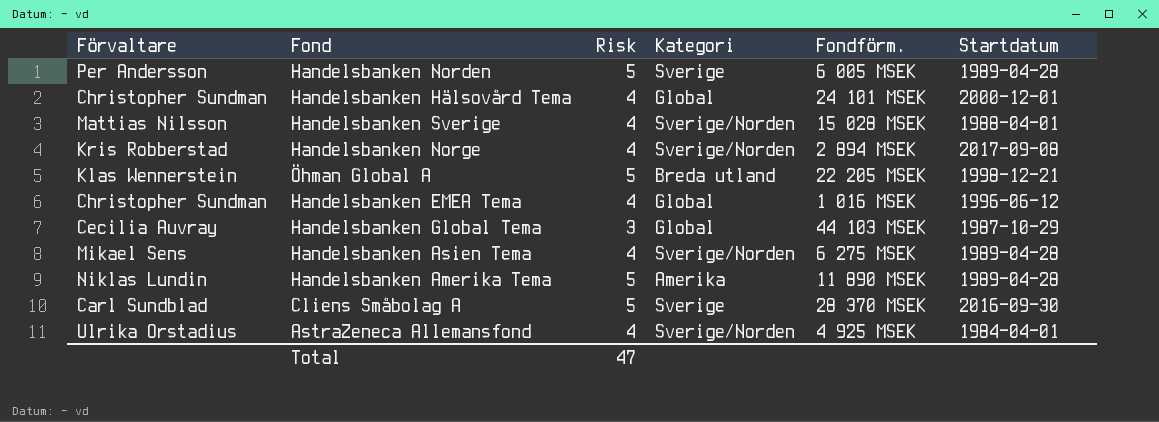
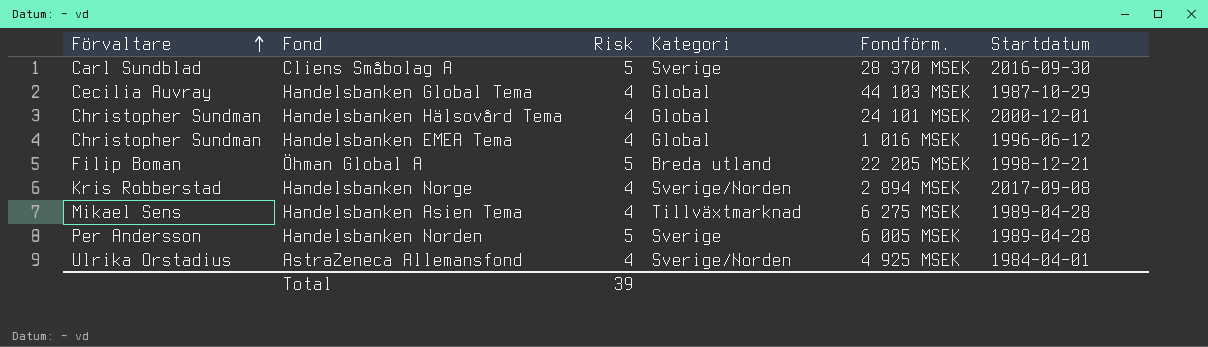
row order: none -> Förvaltare ascending
row Handelsbanken Sverige: Mattias Nilsson | 4 | Sverige/Norden | 15 028 MSEK | 1988-04-01 -> none
row Handelsbanken Amerika Tema: Niklas Lundin | 5 | Amerika | 11 890 MSEK | 1989-04-28 -> none
Handelsbanken Global Tema | Risk: 3 -> 4
Öhman Global A | Förvaltare: Klas Wennerstein -> Filip Boman
Handelsbanken Asien Tema | Kategori: Sverige/Norden -> Tillväxtmarknad
Total | Risk: 47 -> 39

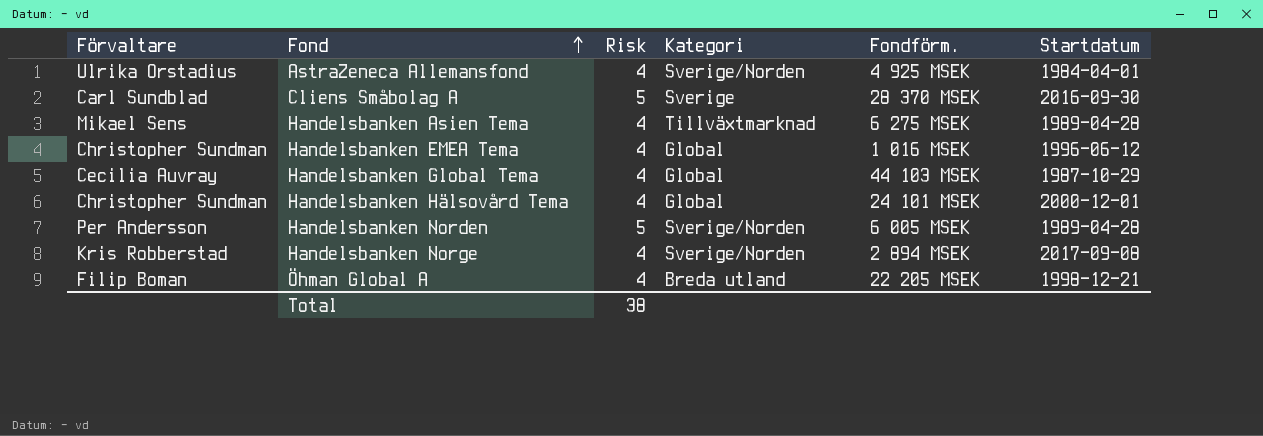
row order: Förvaltare ascending -> Fond ascending
Handelsbanken Norden | Kategori: Sverige -> Sverige/Norden
Öhman Global A | Risk: 5 -> 4
Total | Risk: 39 -> 38

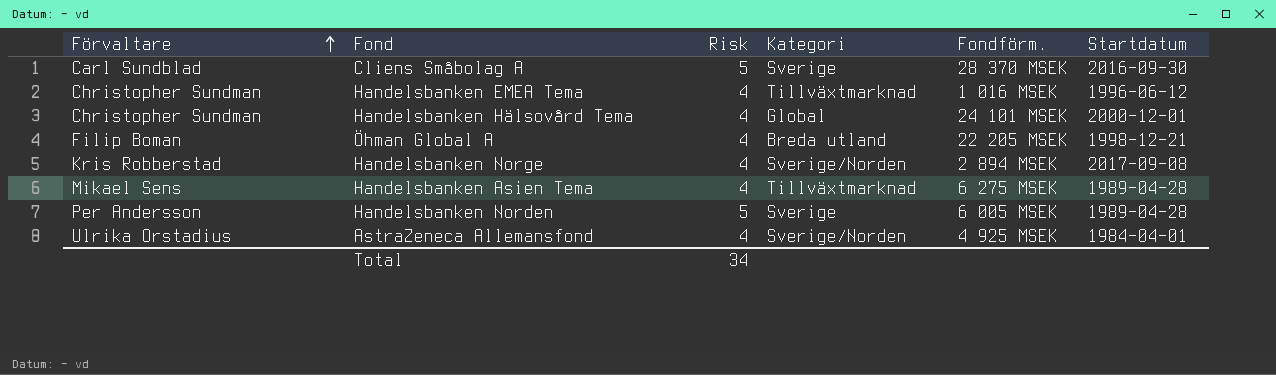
row order: Fond ascending -> Förvaltare ascending
row Handelsbanken Global Tema: Cecilia Auvray | 4 | Global | 44 103 MSEK | 1987-10-29 -> none
Handelsbanken EMEA Tema | Kategori: Global -> Tillväxtmarknad
Handelsbanken Norden | Kategori: Sverige/Norden -> Sverige
Total | Risk: 38 -> 34

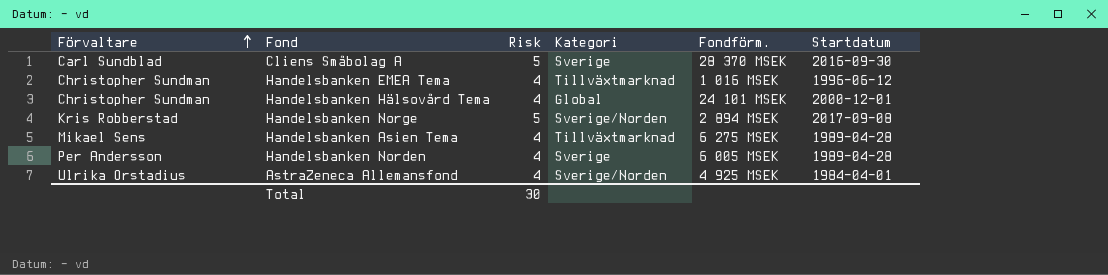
row Öhman Global A: Filip Boman | 4 | Breda utland | 22 205 MSEK | 1998-12-21 -> none
Handelsbanken Norge | Risk: 4 -> 5
Handelsbanken Norden | Risk: 5 -> 4
Total | Risk: 34 -> 30

